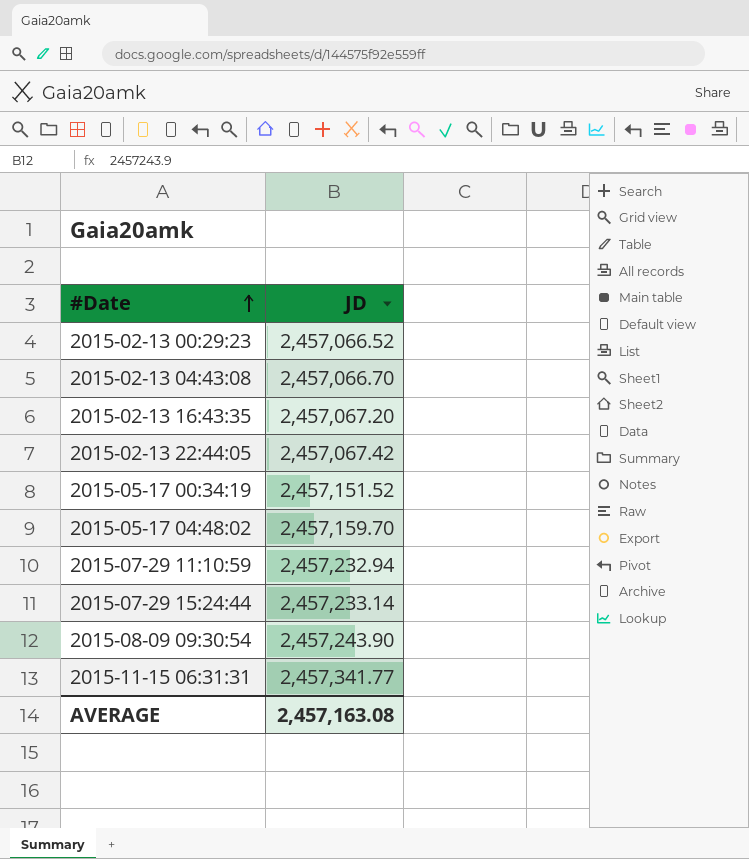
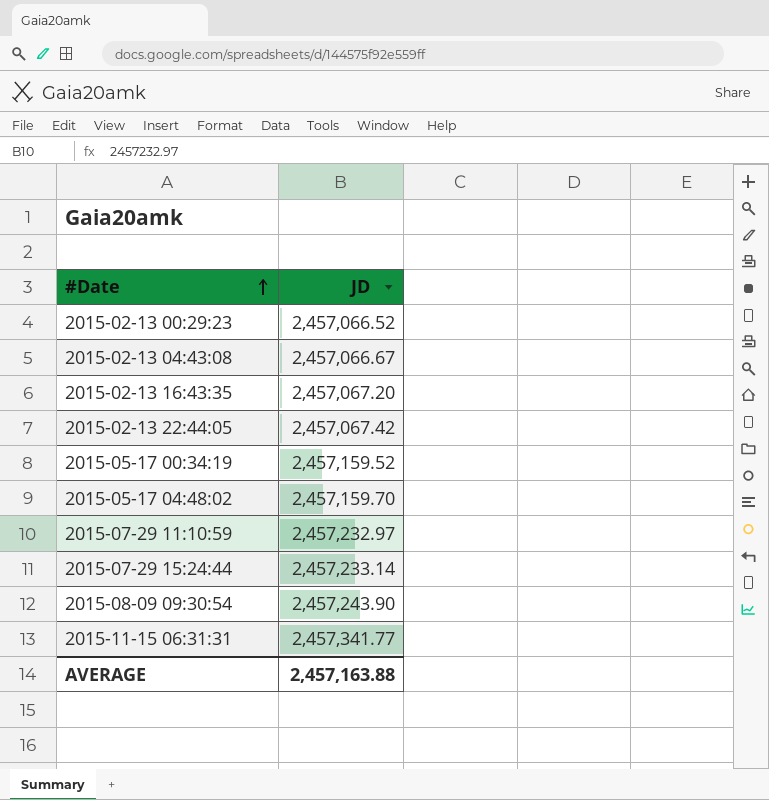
2015-02-13 04:43:08 | JD: 2,457,066.70 -> 2,457,066.67
2015-05-17 00:34:19 | JD: 2,457,151.52 -> 2,457,159.52
2015-07-29 11:10:59 | JD: 2,457,232.94 -> 2,457,232.97
AVERAGE | JD: 2,457,163.08 -> 2,457,163.88

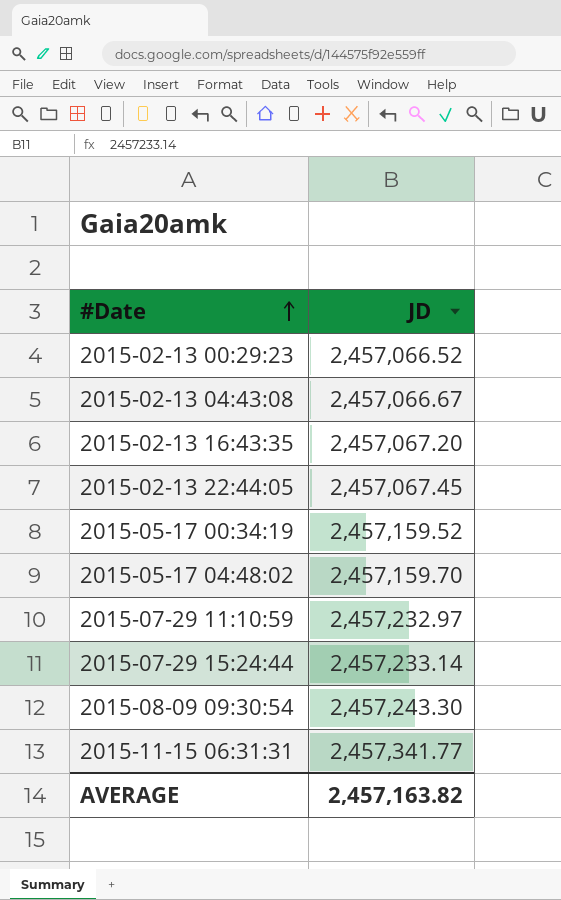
2015-02-13 22:44:05 | JD: 2,457,067.42 -> 2,457,067.45
2015-08-09 09:30:54 | JD: 2,457,243.90 -> 2,457,243.30
AVERAGE | JD: 2,457,163.88 -> 2,457,163.82

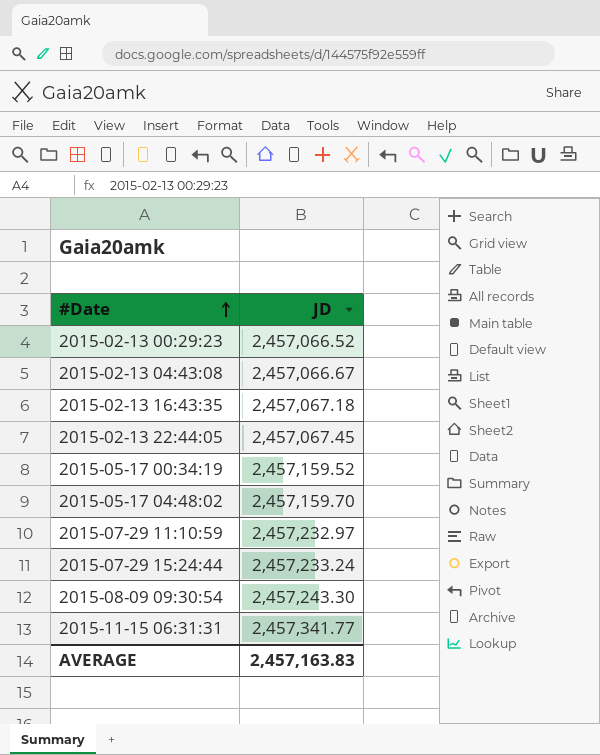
2015-02-13 16:43:35 | JD: 2,457,067.20 -> 2,457,067.18
2015-07-29 15:24:44 | JD: 2,457,233.14 -> 2,457,233.24
AVERAGE | JD: 2,457,163.82 -> 2,457,163.83

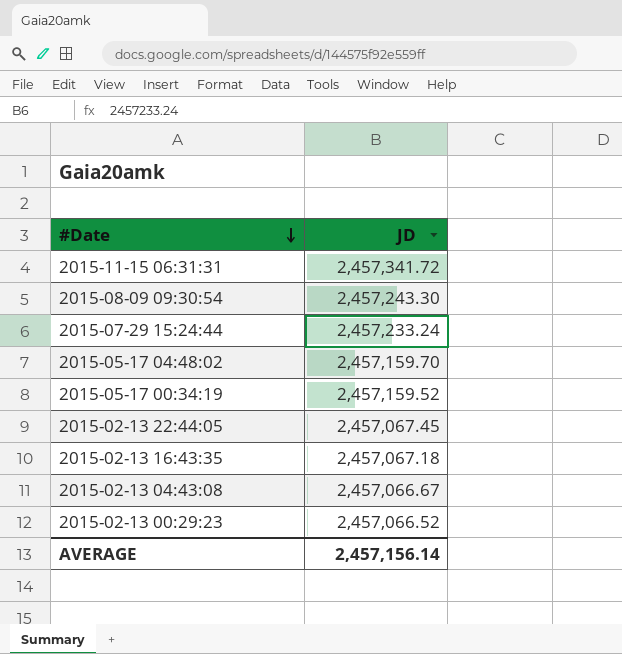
row order: #Date ascending -> #Date descending
row 2015-07-29 11:10:59: 2,457,232.97 -> none
2015-11-15 06:31:31 | JD: 2,457,341.77 -> 2,457,341.72
AVERAGE | JD: 2,457,163.83 -> 2,457,156.14

